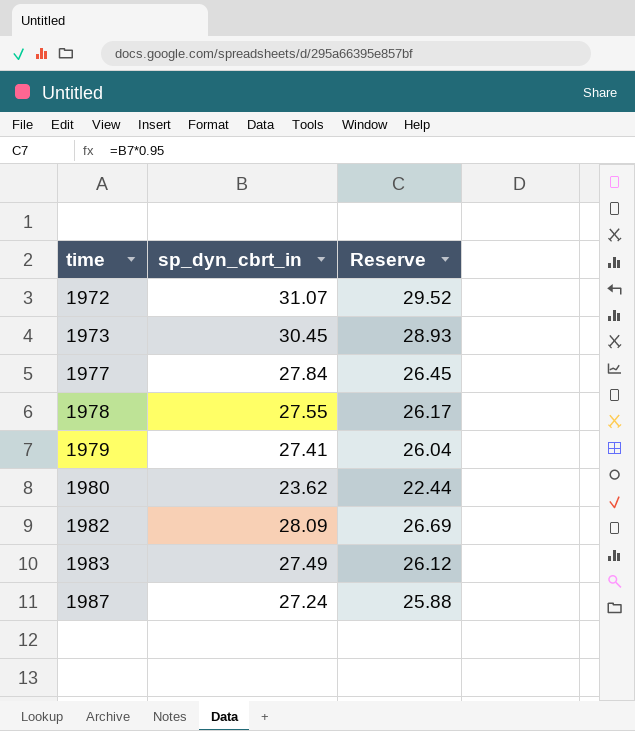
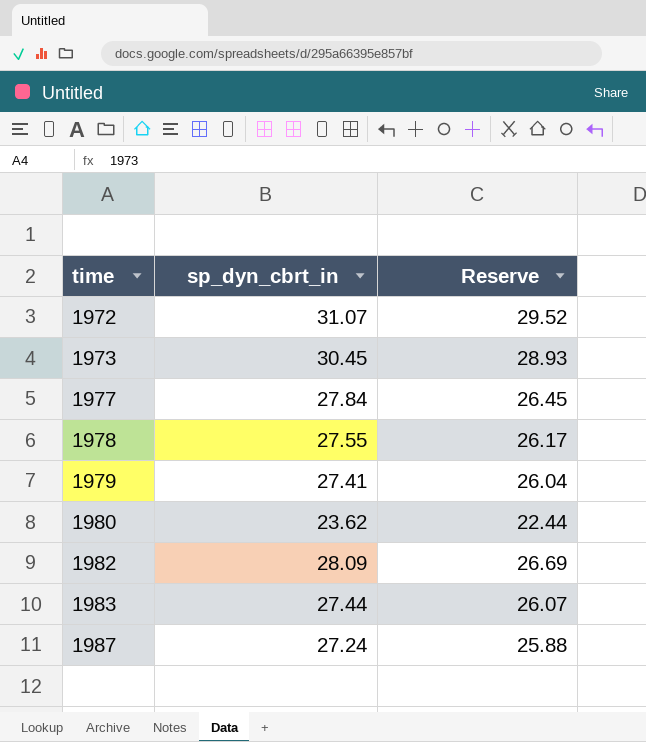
1983 | sp_dyn_cbrt_in: 27.49 -> 27.44
1983 | Reserve: 26.12 -> 26.07

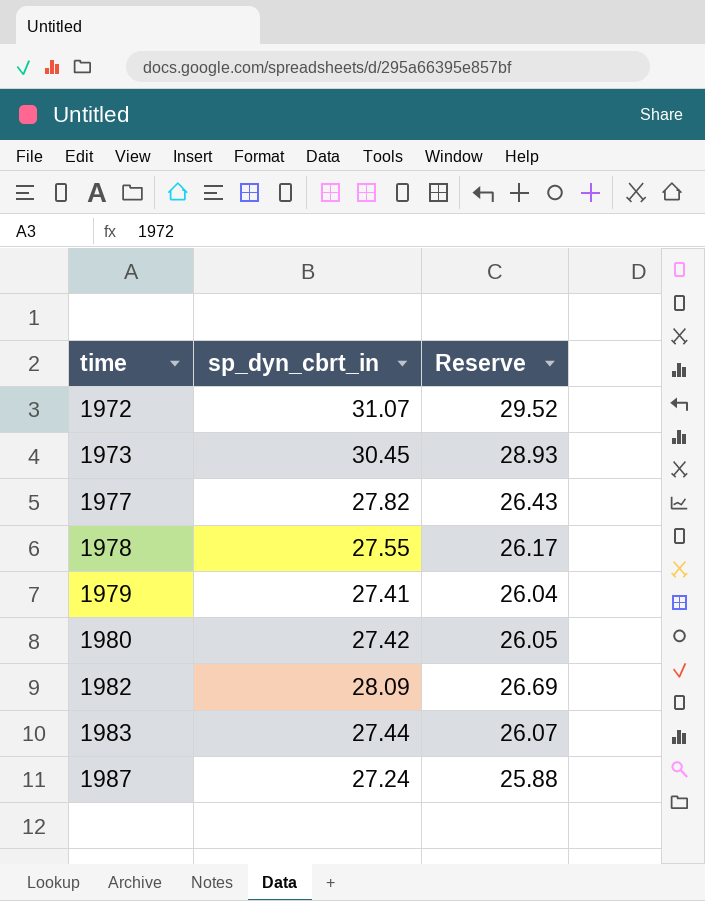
1977 | sp_dyn_cbrt_in: 27.84 -> 27.82
1977 | Reserve: 26.45 -> 26.43
1980 | sp_dyn_cbrt_in: 23.62 -> 27.42
1980 | Reserve: 22.44 -> 26.05

